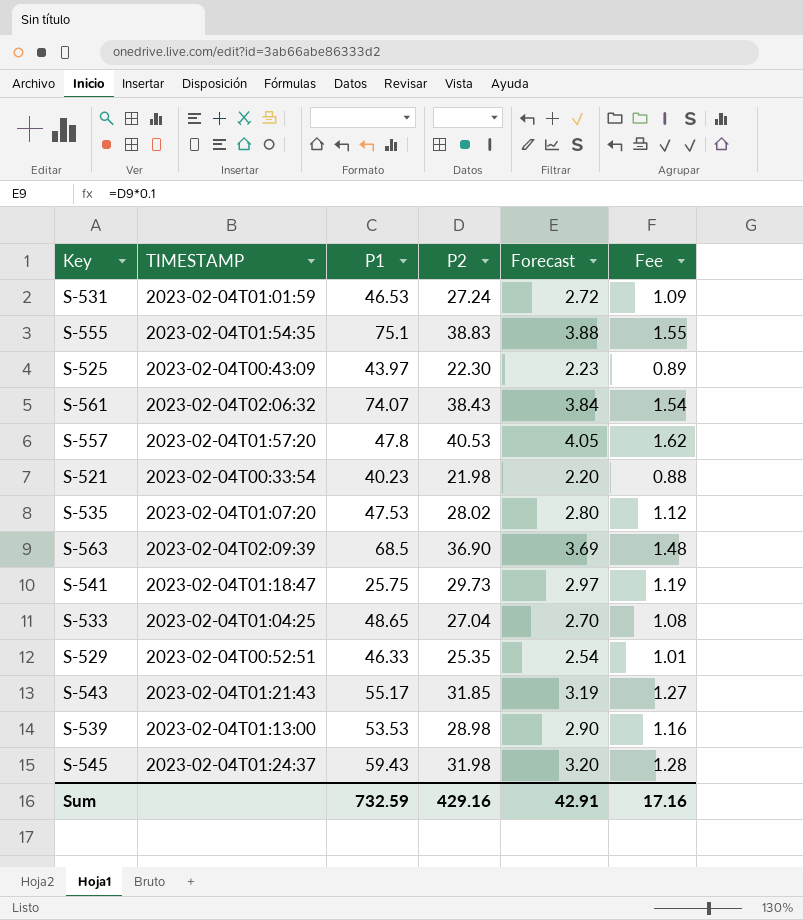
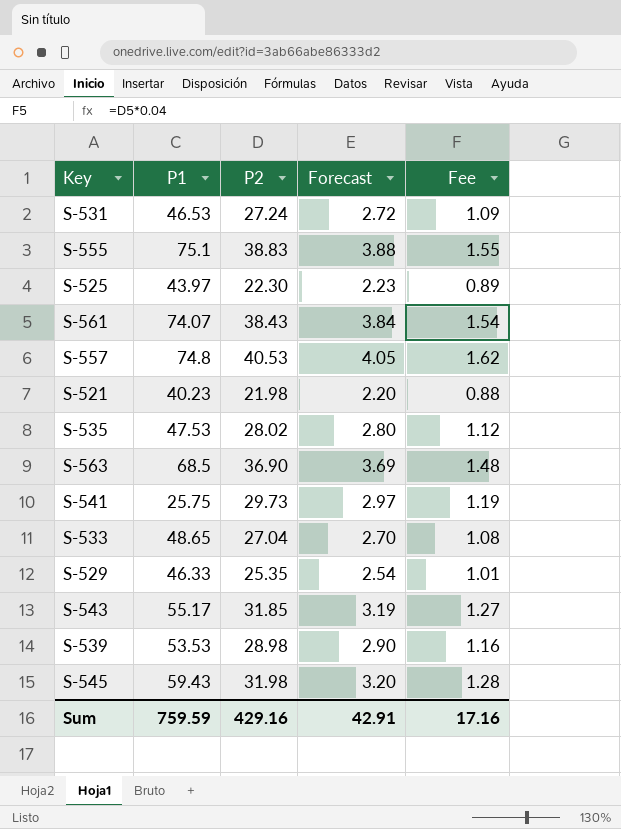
column TIMESTAMP | position: 2 -> none
S-557 | P1: 47.8 -> 74.8
Sum | P1: 732.59 -> 759.59

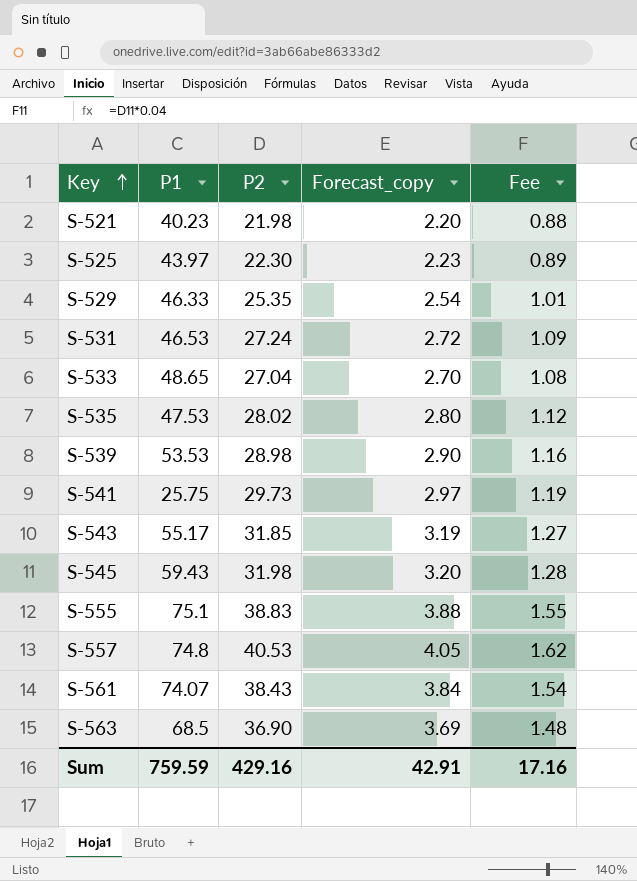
row order: none -> Key ascending
column name: Forecast -> Forecast_copy

